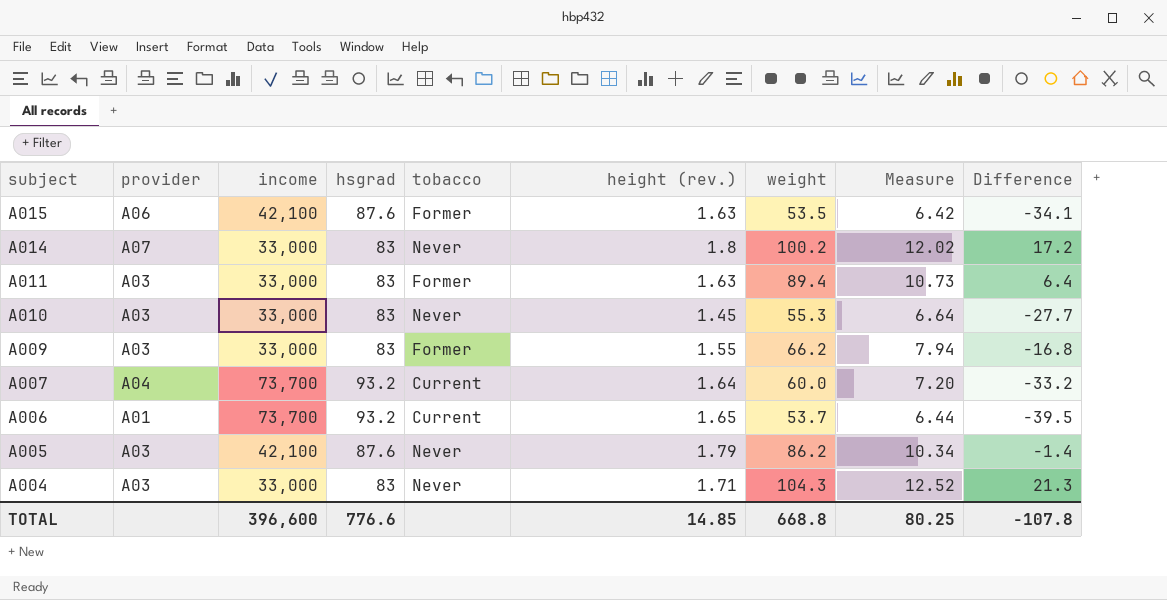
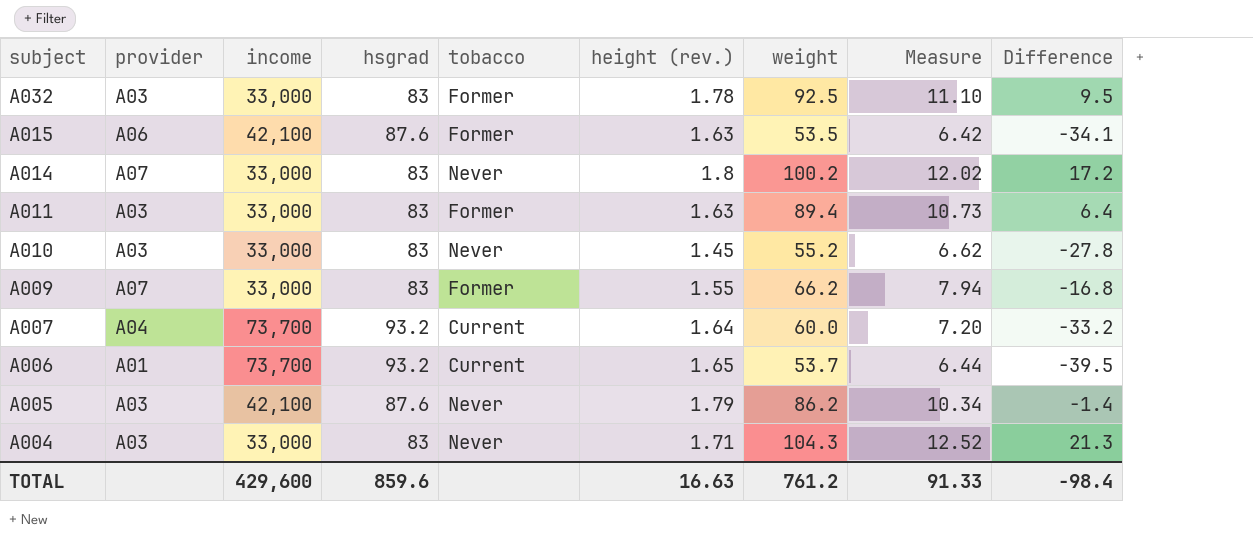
row A032: none -> A03 | 33,000 | 83 | Former | 1.78 | 92.5 | 11.10 | 9.5
A010 | weight: 55.3 -> 55.2
A010 | Measure: 6.64 -> 6.62
A010 | Difference: -27.7 -> -27.8
A009 | provider: A03 -> A07
TOTAL | income: 396,600 -> 429,600
TOTAL | hsgrad: 776.6 -> 859.6
TOTAL | height (rev.): 14.85 -> 16.63
TOTAL | weight: 668.8 -> 761.2
TOTAL | Measure: 80.25 -> 91.33
TOTAL | Difference: -107.8 -> -98.4

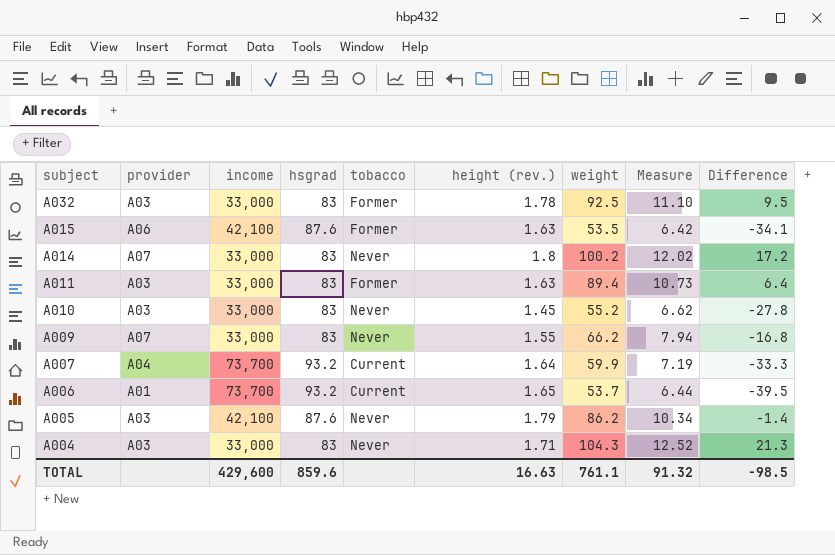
A009 | tobacco: Former -> Never
A007 | weight: 60.0 -> 59.9
A007 | Measure: 7.20 -> 7.19
A007 | Difference: -33.2 -> -33.3
TOTAL | weight: 761.2 -> 761.1
TOTAL | Measure: 91.33 -> 91.32
TOTAL | Difference: -98.4 -> -98.5

